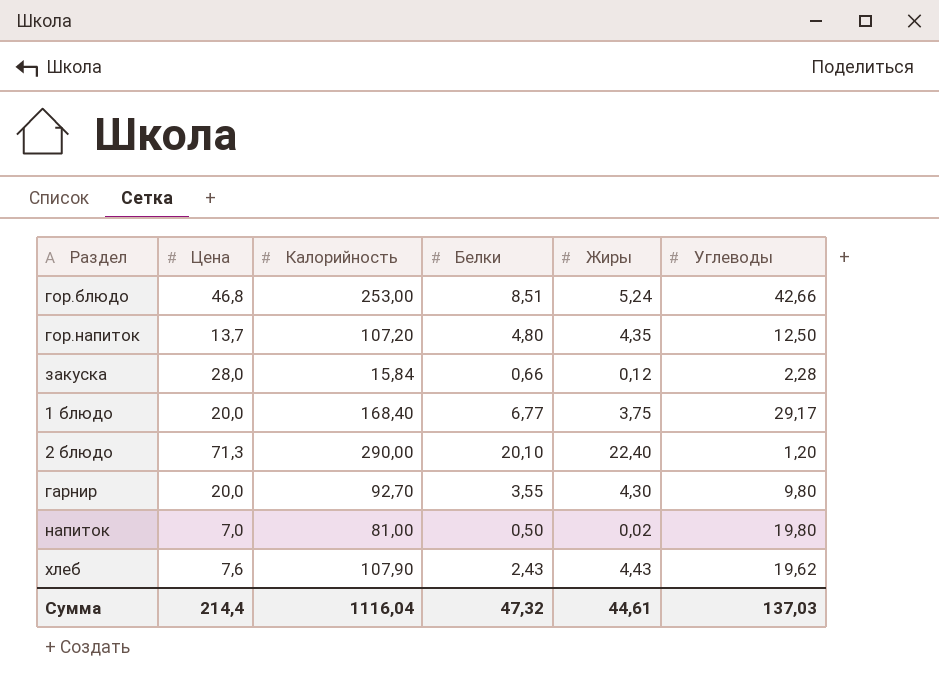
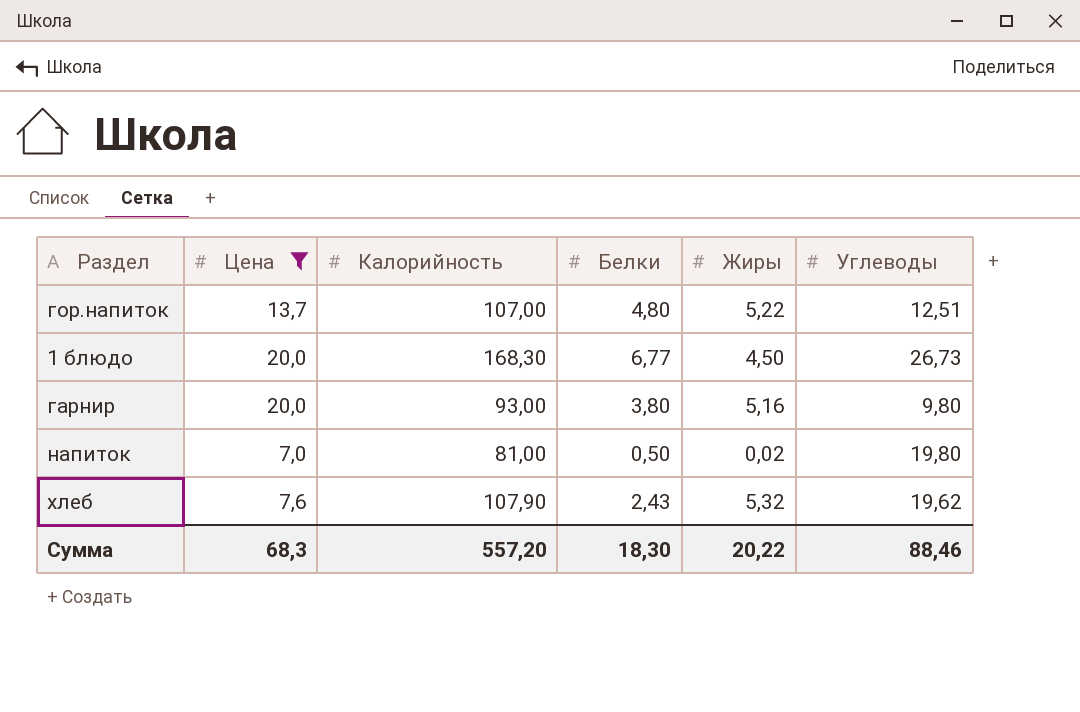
filter: none -> Цена <= 20,0
гор.напиток | Калорийность: 107,20 -> 107,00
гор.напиток | Жиры: 4,35 -> 5,22
гор.напиток | Углеводы: 12,50 -> 12,51
1 блюдо | Калорийность: 168,40 -> 168,30
1 блюдо | Жиры: 3,75 -> 4,50
1 блюдо | Углеводы: 29,17 -> 26,73
гарнир | Калорийность: 92,70 -> 93,00
гарнир | Белки: 3,55 -> 3,80
гарнир | Жиры: 4,30 -> 5,16
хлеб | Жиры: 4,43 -> 5,32
Сумма | Цена: 214,4 -> 68,3
Сумма | Калорийность: 1116,04 -> 557,20
Сумма | Белки: 47,32 -> 18,30
Сумма | Жиры: 44,61 -> 20,22
Сумма | Углеводы: 137,03 -> 88,46

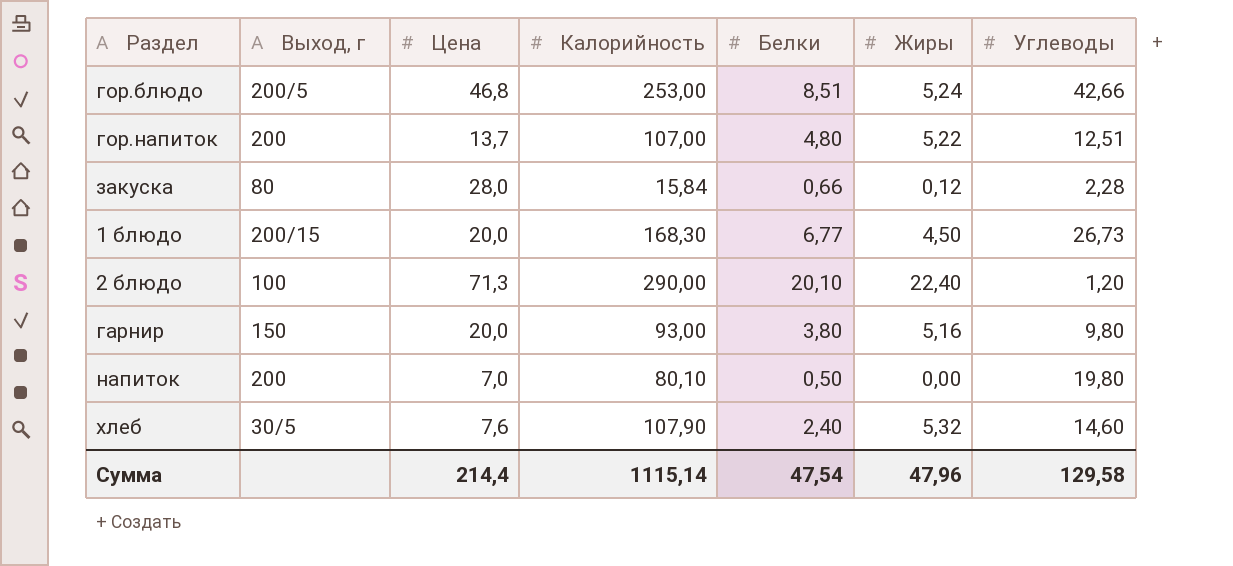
filter: Цена <= 20,0 -> none
column Выход, г | position: none -> 2
напиток | Калорийность: 81,00 -> 80,10
напиток | Жиры: 0,02 -> 0,00
хлеб | Белки: 2,43 -> 2,40
хлеб | Углеводы: 19,62 -> 14,60
Сумма | Цена: 68,3 -> 214,4
Сумма | Калорийность: 557,20 -> 1115,14
Сумма | Белки: 18,30 -> 47,54
Сумма | Жиры: 20,22 -> 47,96
Сумма | Углеводы: 88,46 -> 129,58

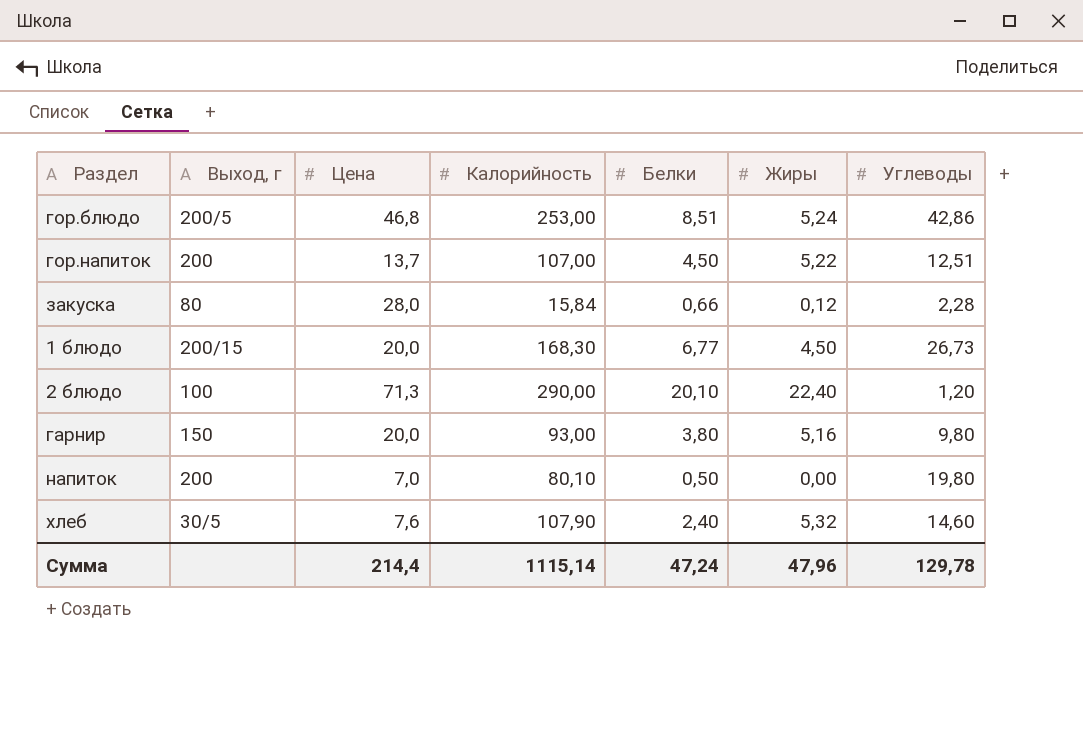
гор.блюдо | Углеводы: 42,66 -> 42,86
гор.напиток | Белки: 4,80 -> 4,50
Сумма | Белки: 47,54 -> 47,24
Сумма | Углеводы: 129,58 -> 129,78

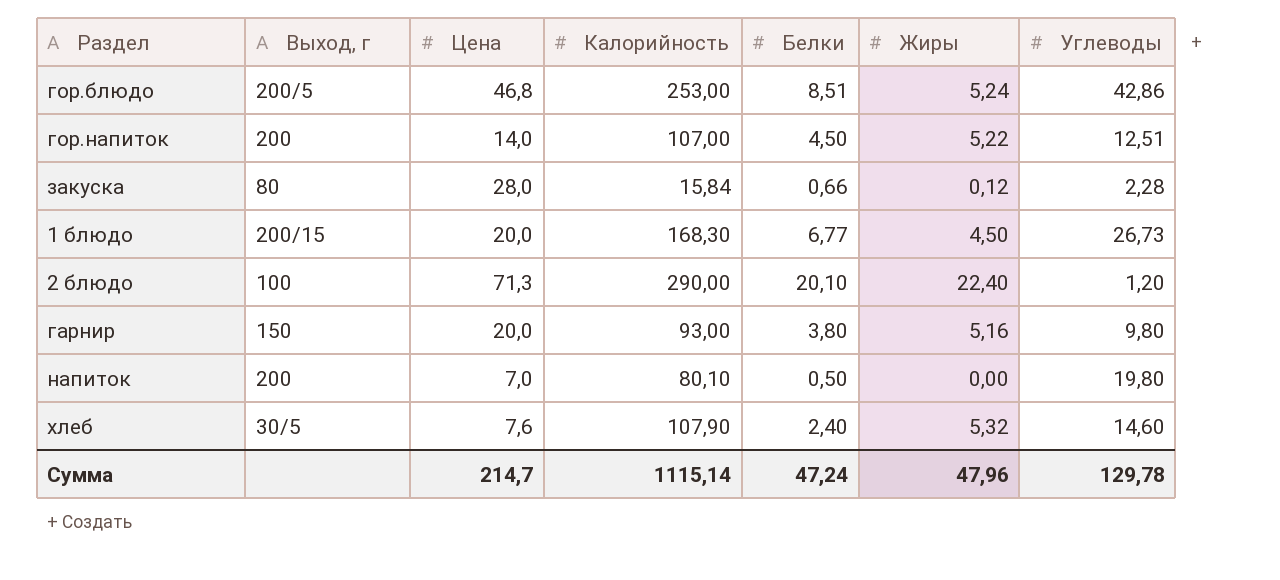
гор.напиток | Цена: 13,7 -> 14,0
Сумма | Цена: 214,4 -> 214,7

